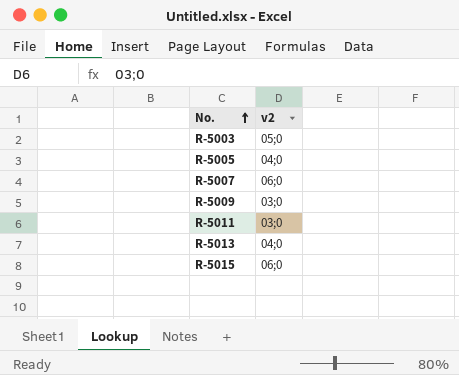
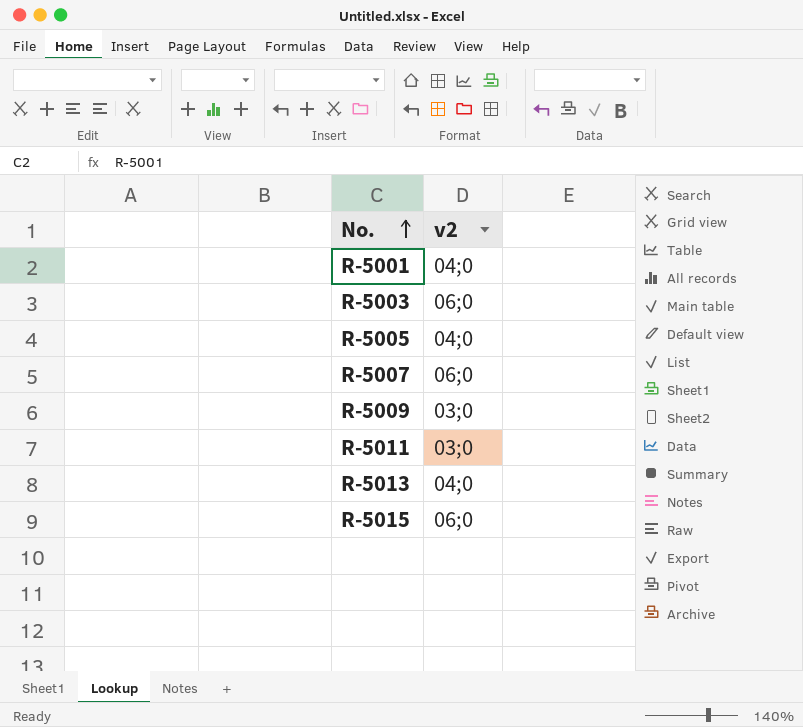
row R-5001: none -> 04;0
R-5003 | v2: 05;0 -> 06;0

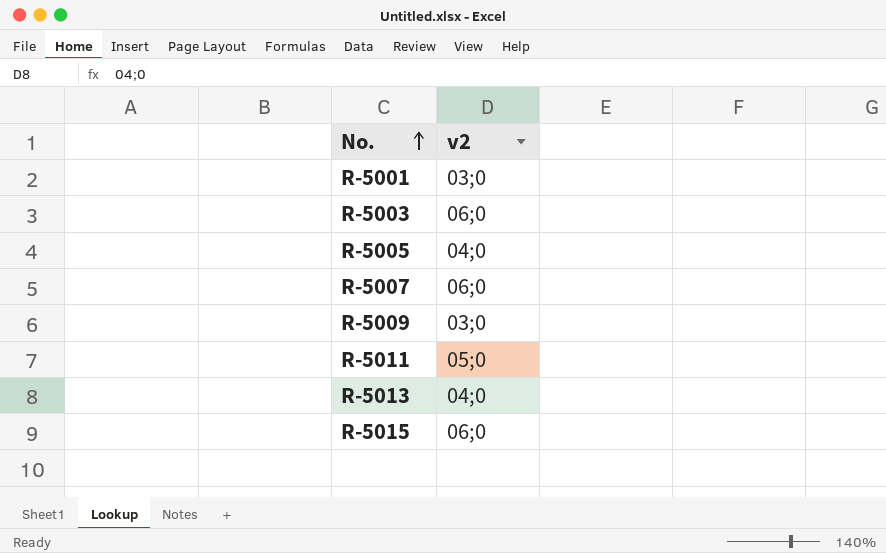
R-5001 | v2: 04;0 -> 03;0
R-5011 | v2: 03;0 -> 05;0

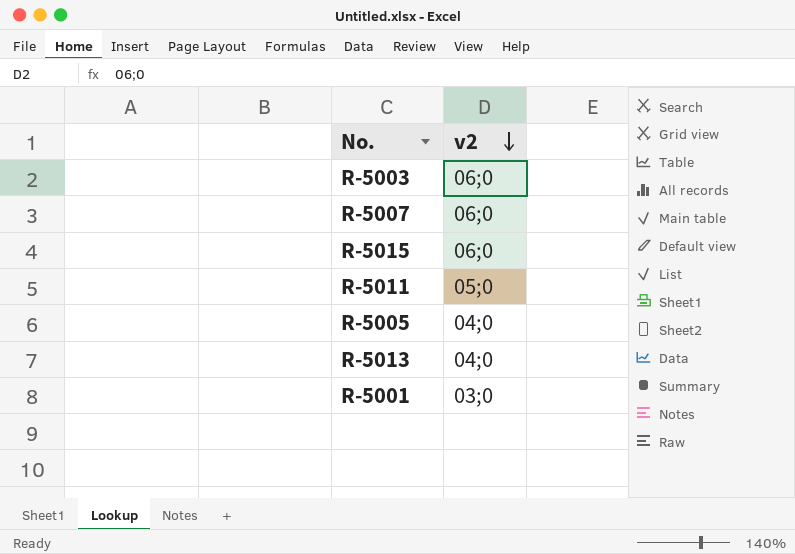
row order: No. ascending -> v2 descending
row R-5009: 03;0 -> none

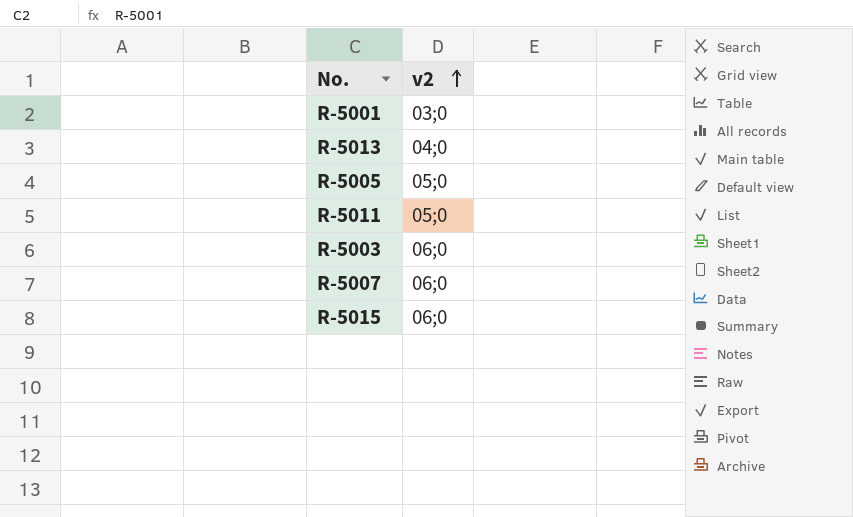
row order: v2 descending -> v2 ascending
R-5005 | v2: 04;0 -> 05;0

